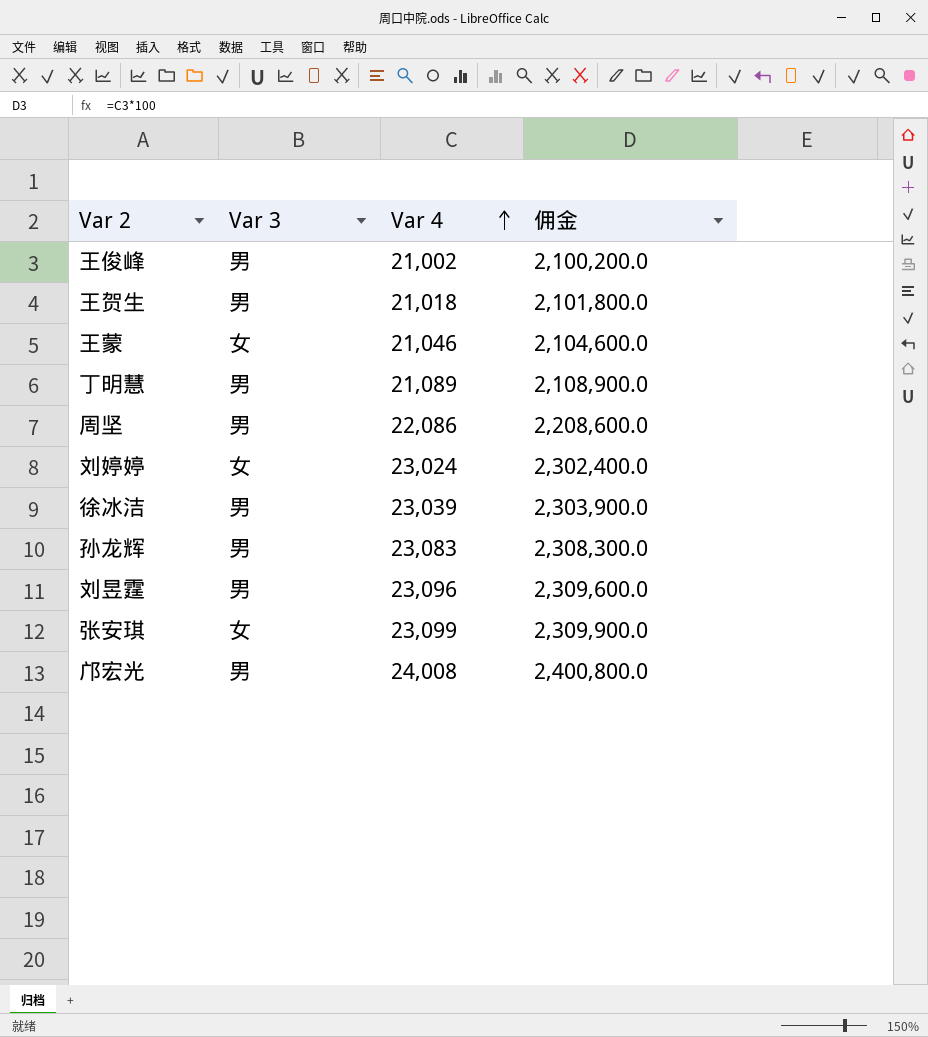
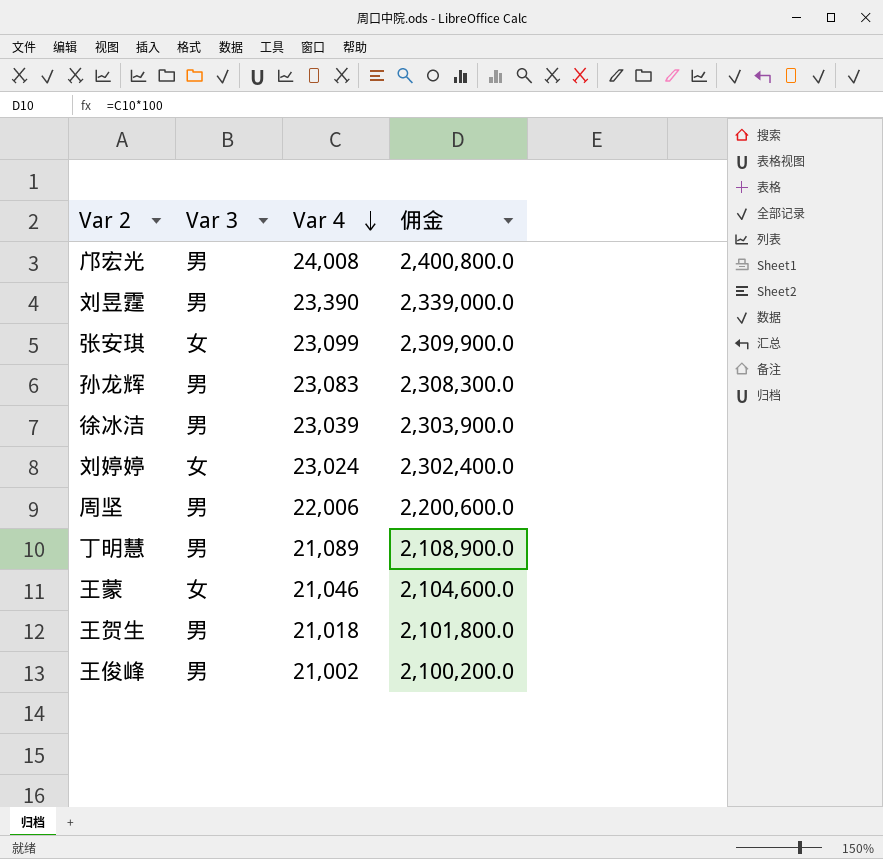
row order: Var 4 ascending -> Var 4 descending
刘昱霆 | Var 4: 23,096 -> 23,390
刘昱霆 | 佣金: 2,309,600.0 -> 2,339,000.0
周坚 | Var 4: 22,086 -> 22,006
周坚 | 佣金: 2,208,600.0 -> 2,200,600.0

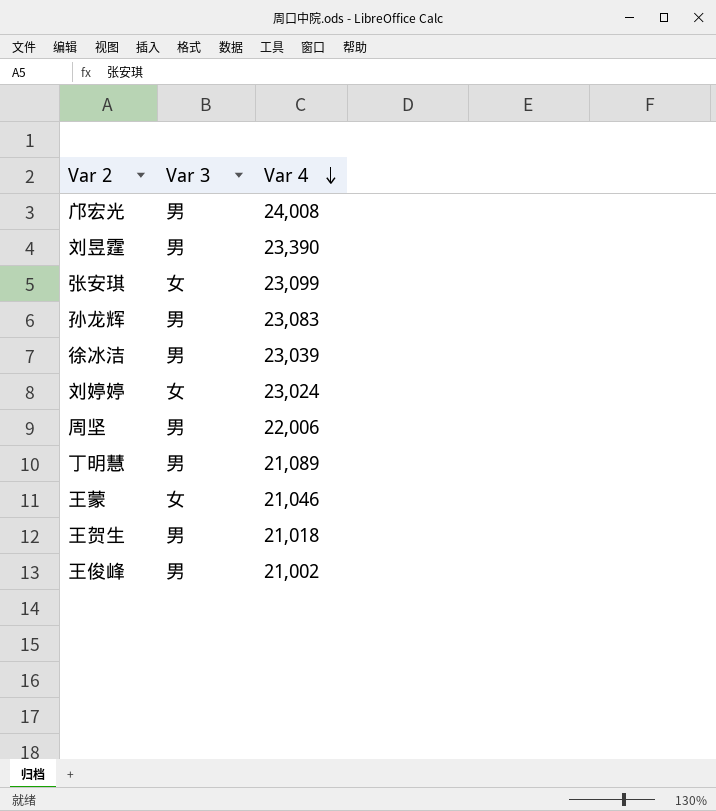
column 佣金 | formula: [Var 4] * 100 -> none

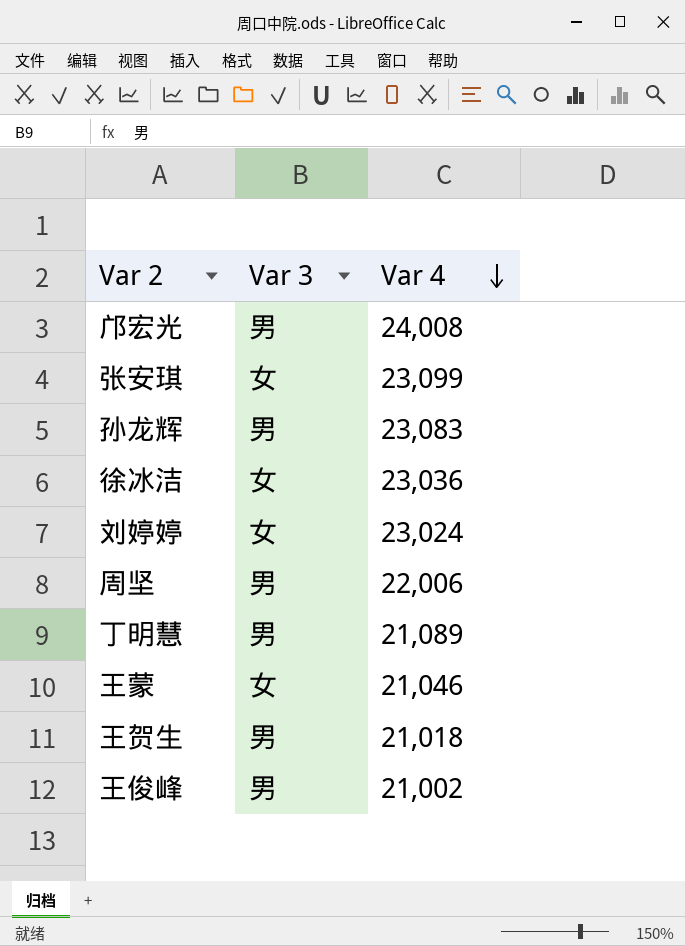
row 刘昱霆: 男 | 23,390 -> none
徐冰洁 | Var 3: 男 -> 女
徐冰洁 | Var 4: 23,039 -> 23,036

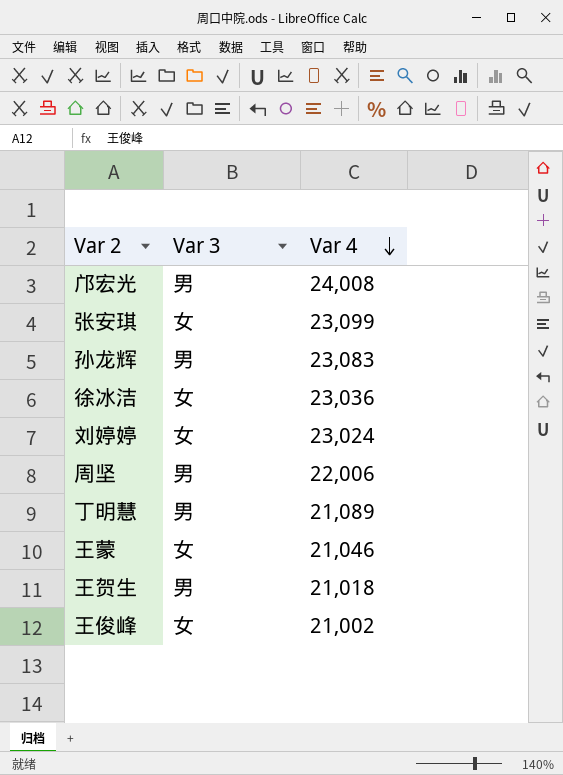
王俊峰 | Var 3: 男 -> 女

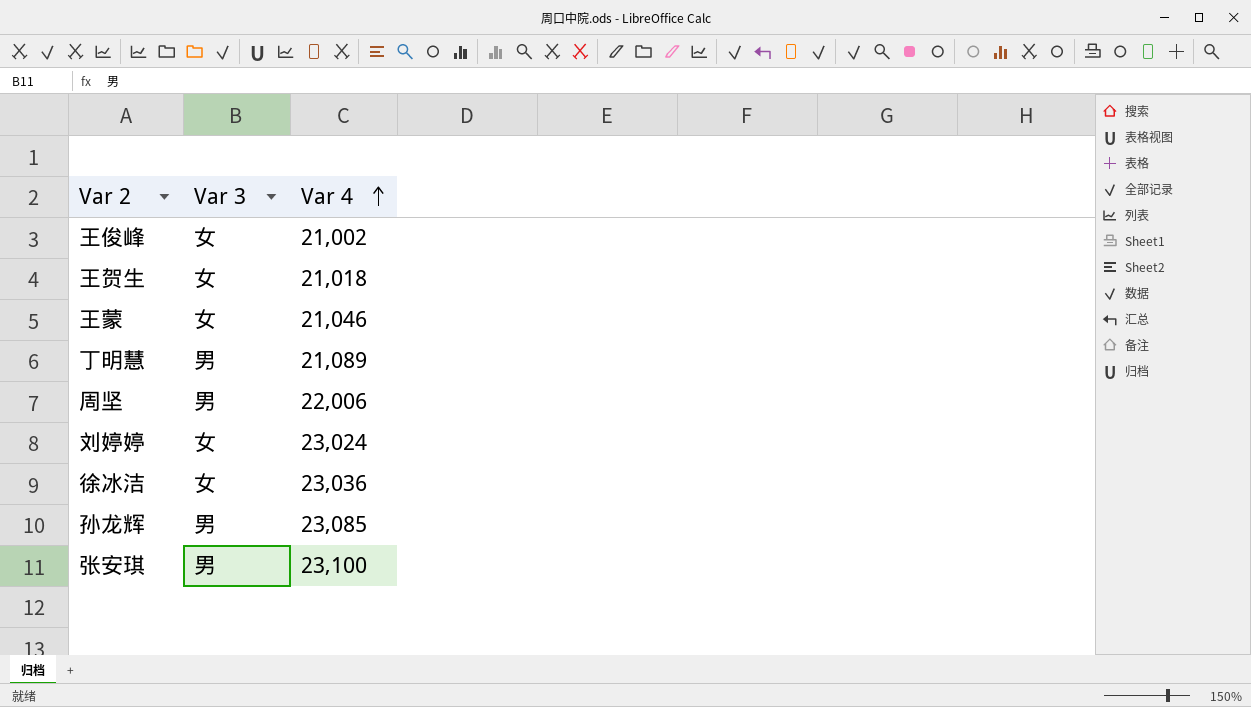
row order: Var 4 descending -> Var 4 ascending
row 邝宏光: 男 | 24,008 -> none
王贺生 | Var 3: 男 -> 女
孙龙辉 | Var 4: 23,083 -> 23,085
张安琪 | Var 3: 女 -> 男
张安琪 | Var 4: 23,099 -> 23,100

